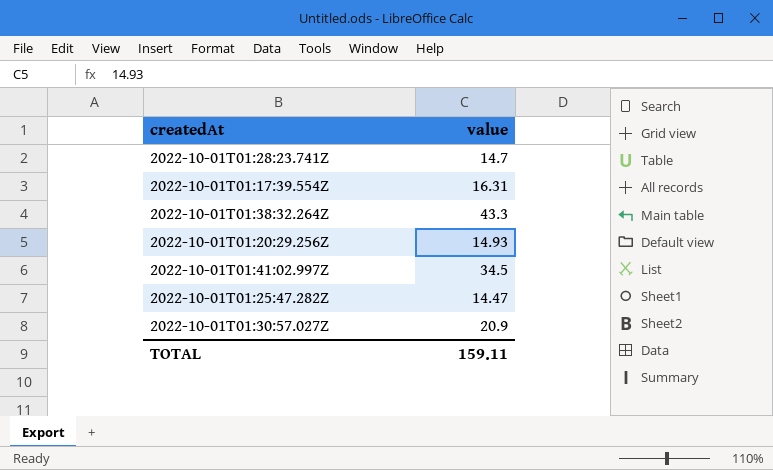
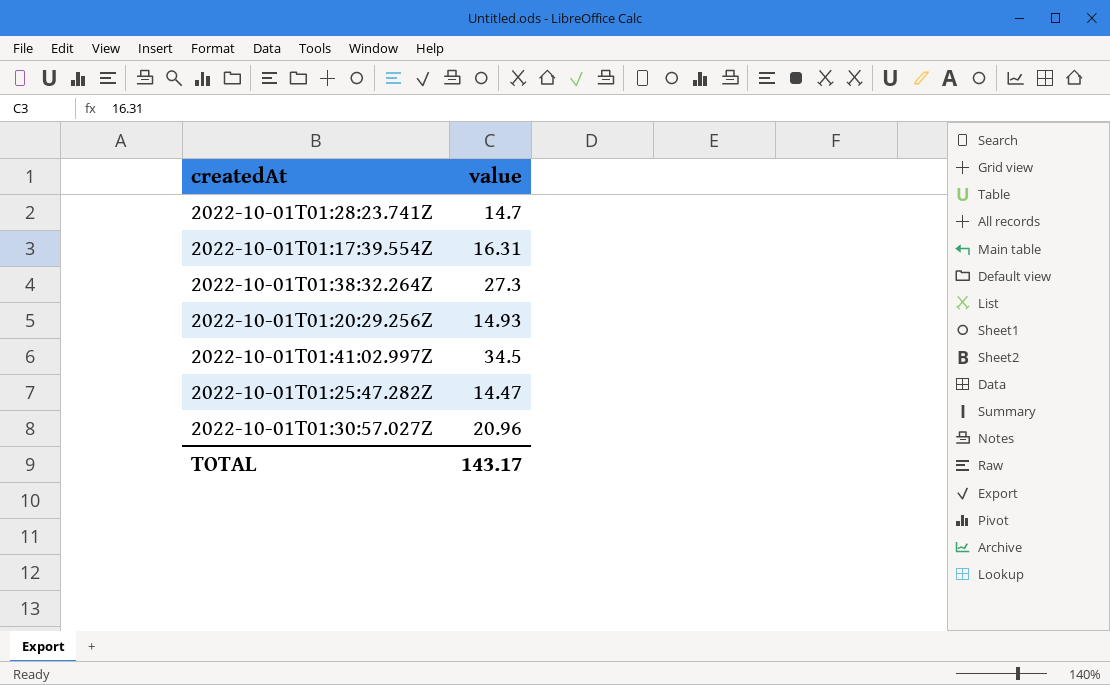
2022-10-01T01:38:32.264Z | value: 43.3 -> 27.3
2022-10-01T01:30:57.027Z | value: 20.9 -> 20.96
TOTAL | value: 159.11 -> 143.17

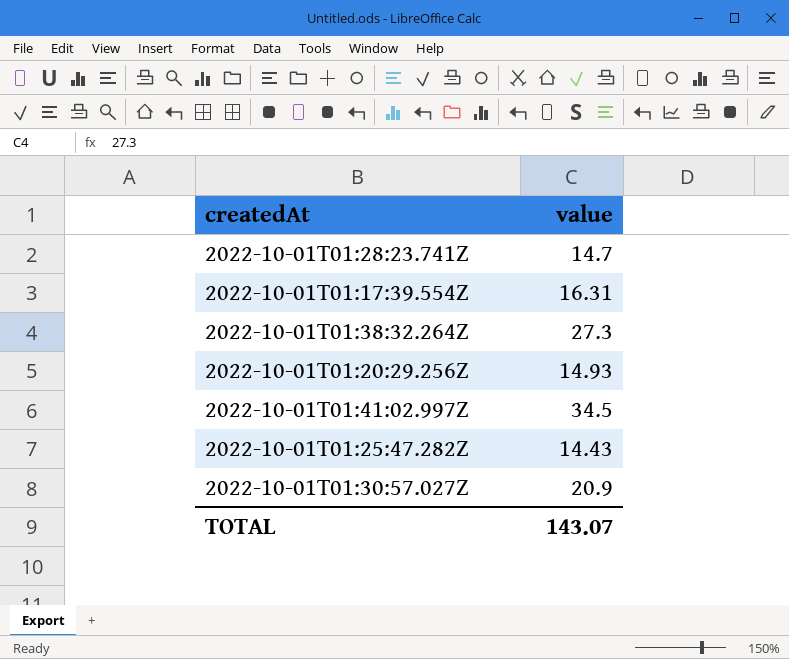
2022-10-01T01:25:47.282Z | value: 14.47 -> 14.43
2022-10-01T01:30:57.027Z | value: 20.96 -> 20.9
TOTAL | value: 143.17 -> 143.07

